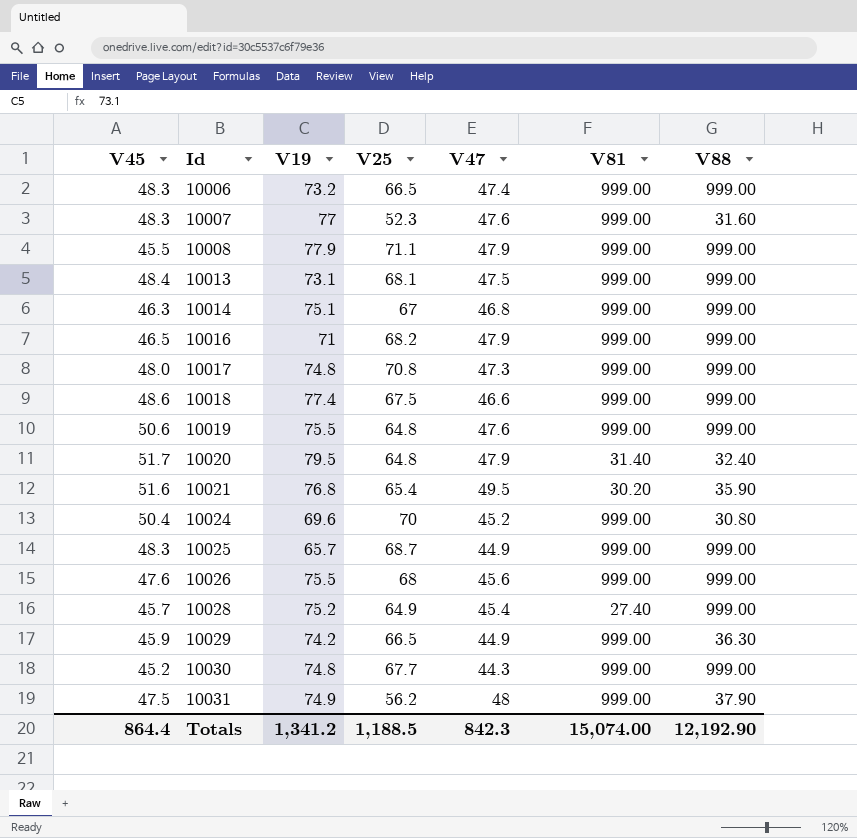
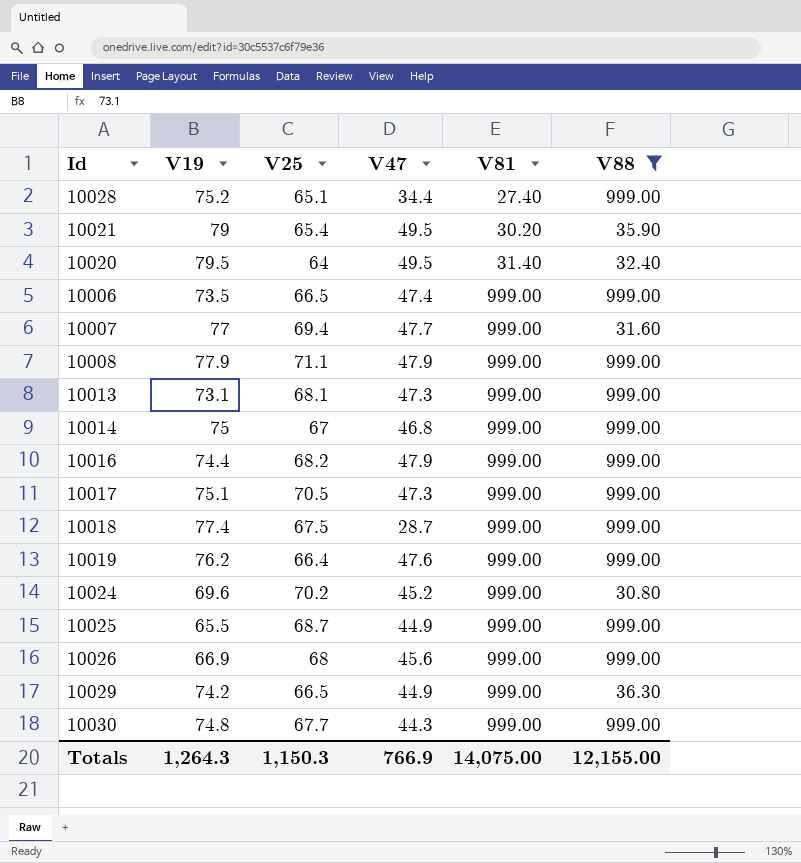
filter: none -> V88 != 37.90
row order: Id ascending -> V81 ascending
column V45 | position: 1 -> none
10028 | V25: 64.9 -> 65.1
10028 | V47: 45.4 -> 34.4
10021 | V19: 76.8 -> 79
10020 | V25: 64.8 -> 64
10020 | V47: 47.9 -> 49.5
10006 | V19: 73.2 -> 73.5
10007 | V25: 52.3 -> 69.4
10007 | V47: 47.6 -> 47.7
10013 | V47: 47.5 -> 47.3
10014 | V19: 75.1 -> 75
10016 | V19: 71 -> 74.4
10017 | V19: 74.8 -> 75.1
10017 | V25: 70.8 -> 70.5
10018 | V47: 46.6 -> 28.7
10019 | V19: 75.5 -> 76.2
10019 | V25: 64.8 -> 66.4
10024 | V25: 70 -> 70.2
10025 | V19: 65.7 -> 65.5
10026 | V19: 75.5 -> 66.9
Totals | V19: 1,341.2 -> 1,264.3
Totals | V25: 1,188.5 -> 1,150.3
Totals | V47: 842.3 -> 766.9
Totals | V81: 15,074.00 -> 14,075.00
Totals | V88: 12,192.90 -> 12,155.00

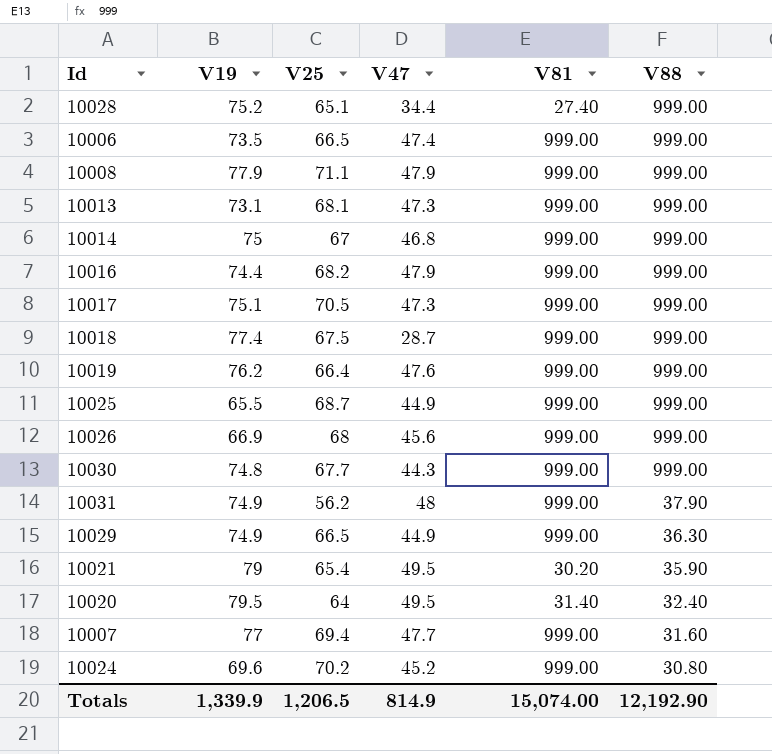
filter: V88 != 37.90 -> none
row order: V81 ascending -> V88 descending
10029 | V19: 74.2 -> 74.9
Totals | V19: 1,264.3 -> 1,339.9
Totals | V25: 1,150.3 -> 1,206.5
Totals | V47: 766.9 -> 814.9
Totals | V81: 14,075.00 -> 15,074.00
Totals | V88: 12,155.00 -> 12,192.90

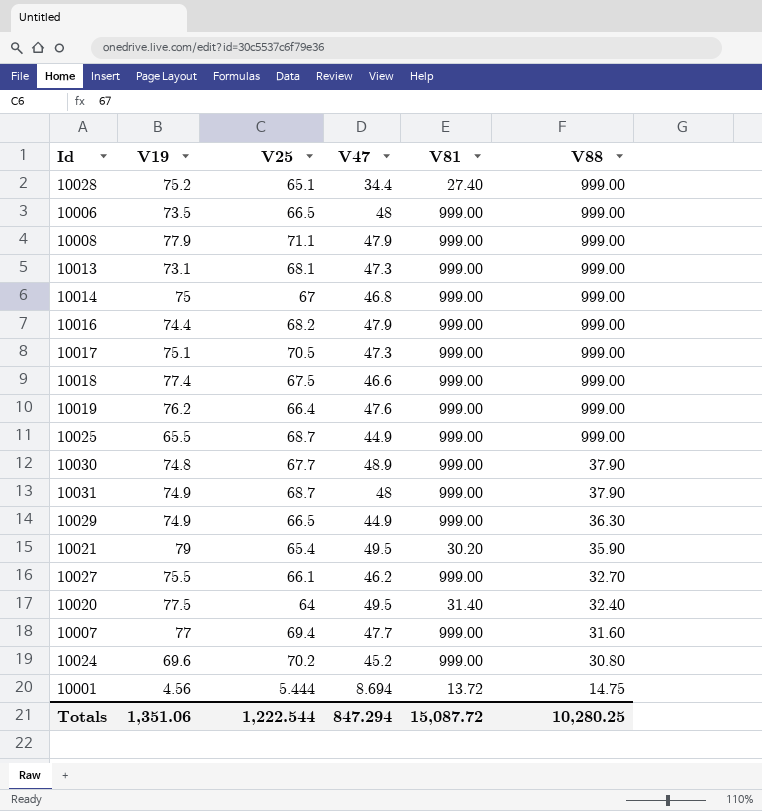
row 10026: 66.9 | 68 | 45.6 | 999.00 | 999.00 -> none
10006 | V47: 47.4 -> 48
10018 | V47: 28.7 -> 46.6
10030 | V47: 44.3 -> 48.9
10030 | V88: 999.00 -> 37.90
10031 | V25: 56.2 -> 68.7
row 10027: none -> 75.5 | 66.1 | 46.2 | 999.00 | 32.70
10020 | V19: 79.5 -> 77.5
row 10001: none -> 4.56 | 5.444 | 8.694 | 13.72 | 14.75
Totals | V19: 1,339.9 -> 1,351.06
Totals | V25: 1,206.5 -> 1,222.544
Totals | V47: 814.9 -> 847.294
Totals | V81: 15,074.00 -> 15,087.72
Totals | V88: 12,192.90 -> 10,280.25

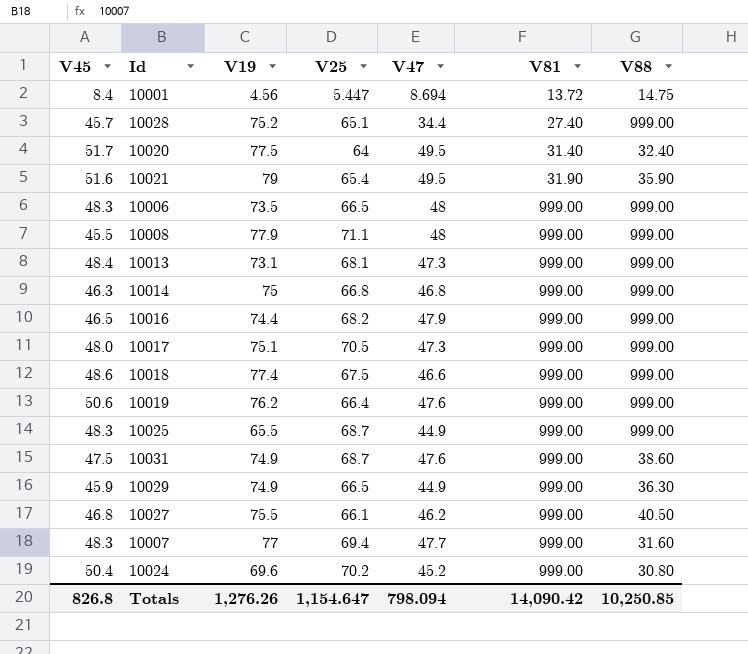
row order: V88 descending -> V81 ascending
column V45 | position: none -> 1
row 10030: 74.8 | 67.7 | 48.9 | 999.00 | 37.90 -> none
10001 | V25: 5.444 -> 5.447
10021 | V81: 30.20 -> 31.90
10008 | V47: 47.9 -> 48
10014 | V25: 67 -> 66.8
10031 | V47: 48 -> 47.6
10031 | V88: 37.90 -> 38.60
10027 | V88: 32.70 -> 40.50
Totals | V19: 1,351.06 -> 1,276.26
Totals | V25: 1,222.544 -> 1,154.647
Totals | V47: 847.294 -> 798.094
Totals | V81: 15,087.72 -> 14,090.42
Totals | V88: 10,280.25 -> 10,250.85

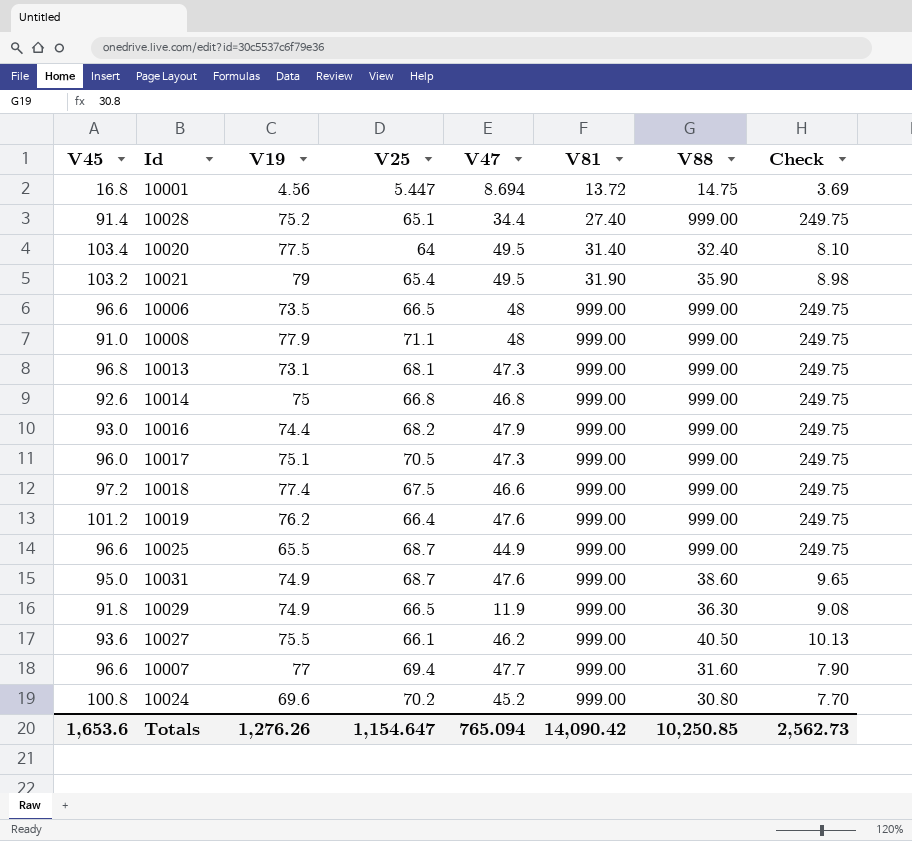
column Check | formula: none -> [V88] * 0.25
10001 | V45: 8.4 -> 16.8
10028 | V45: 45.7 -> 91.4
10020 | V45: 51.7 -> 103.4
10021 | V45: 51.6 -> 103.2
10006 | V45: 48.3 -> 96.6
10008 | V45: 45.5 -> 91.0
10013 | V45: 48.4 -> 96.8
10014 | V45: 46.3 -> 92.6
10016 | V45: 46.5 -> 93.0
10017 | V45: 48.0 -> 96.0
10018 | V45: 48.6 -> 97.2
10019 | V45: 50.6 -> 101.2
10025 | V45: 48.3 -> 96.6
10031 | V45: 47.5 -> 95.0
10029 | V45: 45.9 -> 91.8
10029 | V47: 44.9 -> 11.9
10027 | V45: 46.8 -> 93.6
10007 | V45: 48.3 -> 96.6
10024 | V45: 50.4 -> 100.8
Totals | V45: 826.8 -> 1,653.6
Totals | V47: 798.094 -> 765.094

